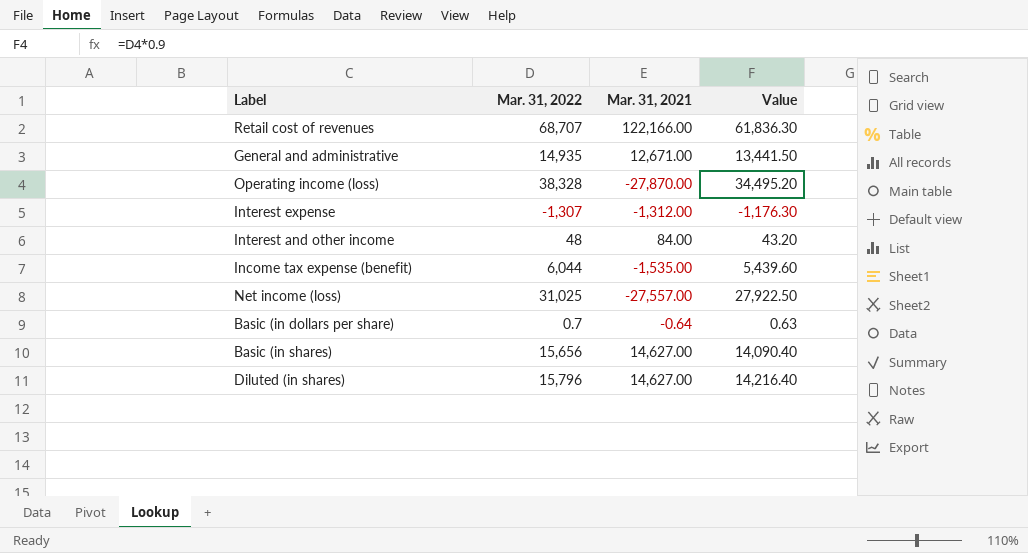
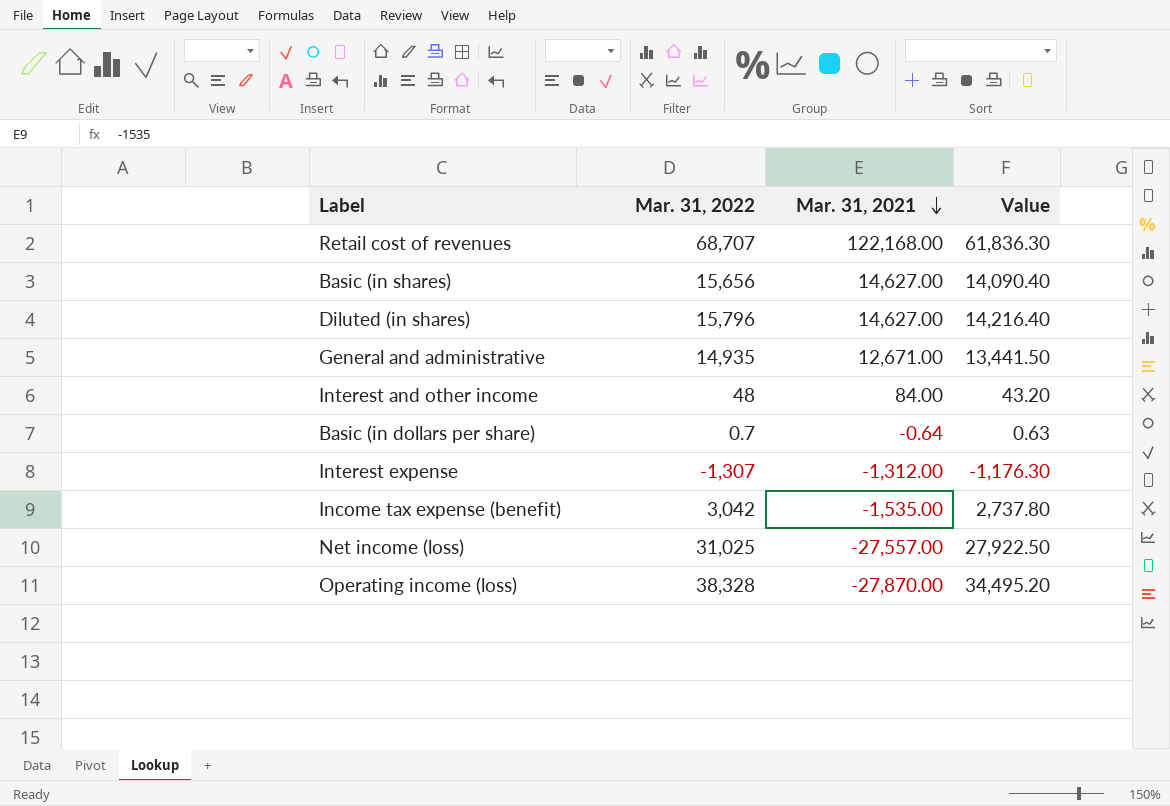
row order: none -> Mar. 31, 2021 descending
Retail cost of revenues | Mar. 31, 2021: 122,166.00 -> 122,168.00
Income tax expense (benefit) | Mar. 31, 2022: 6,044 -> 3,042
Income tax expense (benefit) | Value: 5,439.60 -> 2,737.80

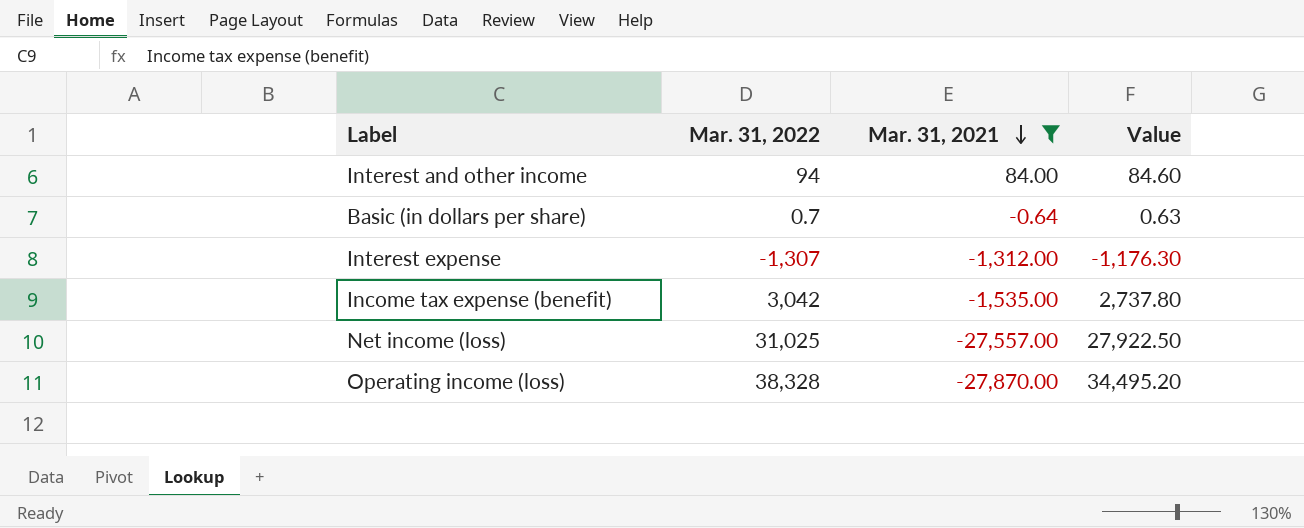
filter: none -> Mar. 31, 2021 <= 84.00
Interest and other income | Mar. 31, 2022: 48 -> 94
Interest and other income | Value: 43.20 -> 84.60

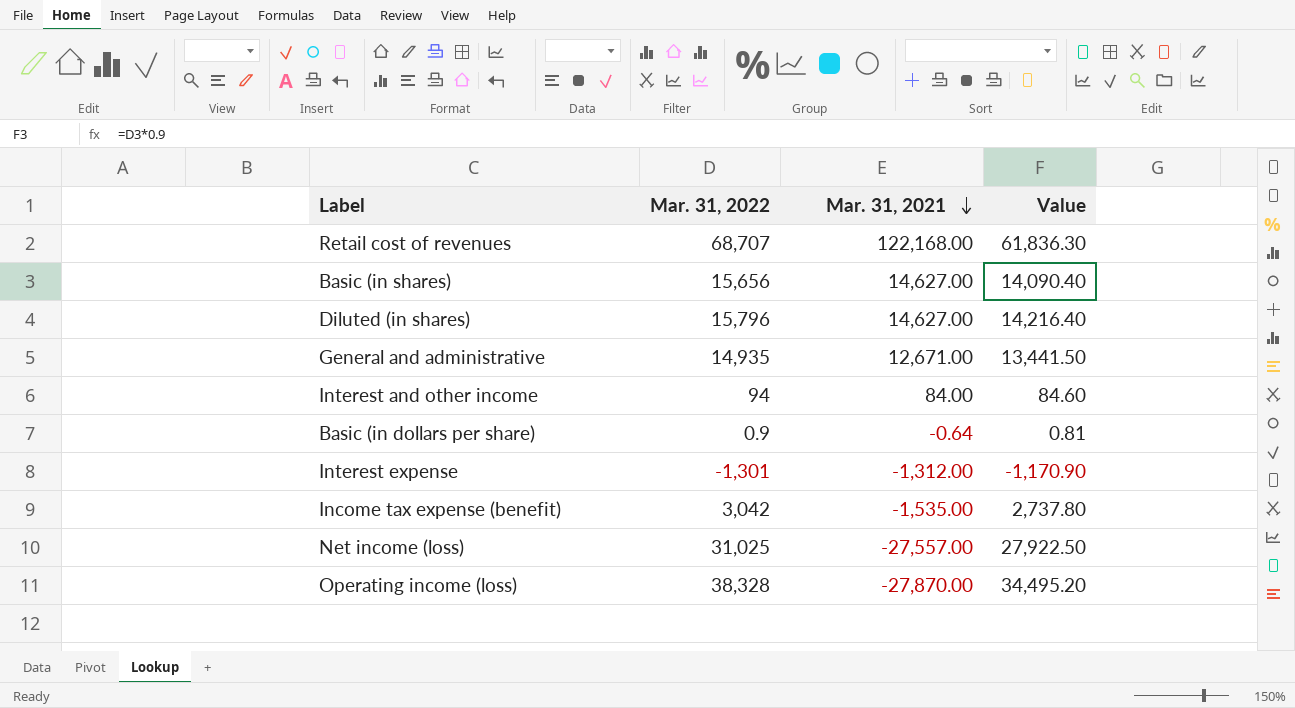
filter: Mar. 31, 2021 <= 84.00 -> none
Basic (in dollars per share) | Mar. 31, 2022: 0.7 -> 0.9
Basic (in dollars per share) | Value: 0.63 -> 0.81
Interest expense | Mar. 31, 2022: -1,307 -> -1,301
Interest expense | Value: -1,176.30 -> -1,170.90

